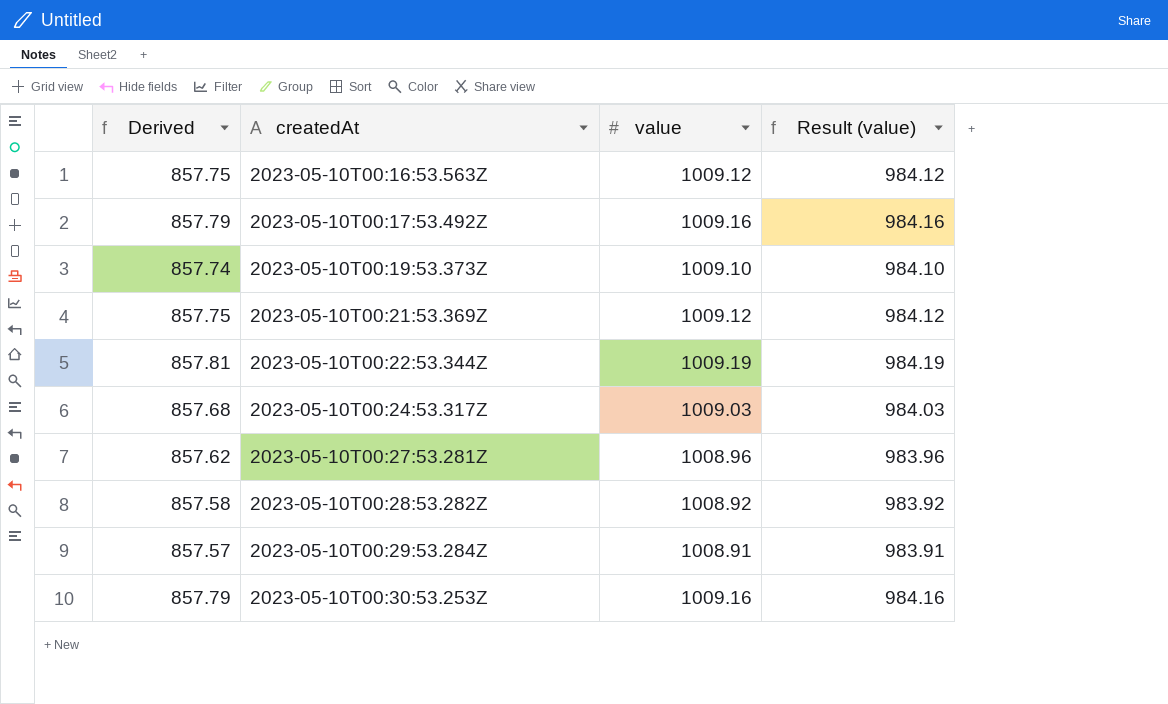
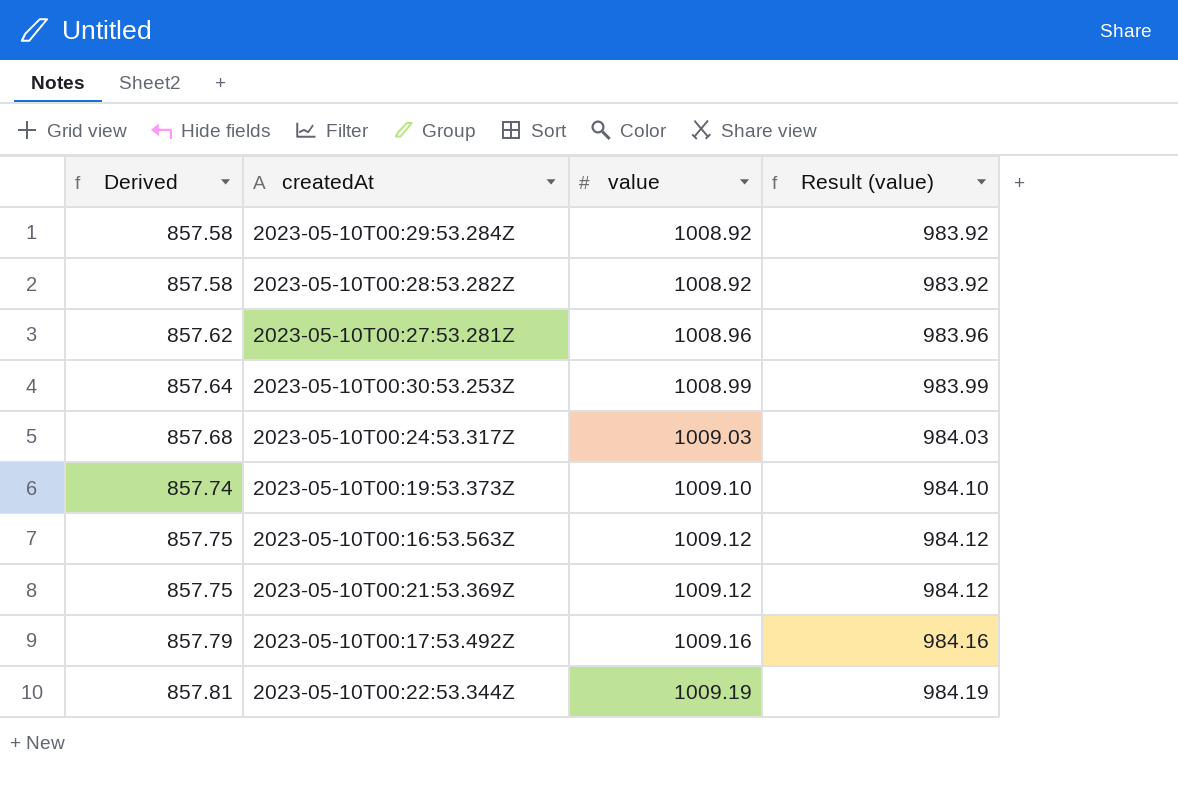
row order: createdAt ascending -> Derived ascending
2023-05-10T00:29:53.284Z | Derived: 857.57 -> 857.58
2023-05-10T00:29:53.284Z | value: 1008.91 -> 1008.92
2023-05-10T00:29:53.284Z | Result (value): 983.91 -> 983.92
2023-05-10T00:30:53.253Z | Derived: 857.79 -> 857.64
2023-05-10T00:30:53.253Z | value: 1009.16 -> 1008.99
2023-05-10T00:30:53.253Z | Result (value): 984.16 -> 983.99

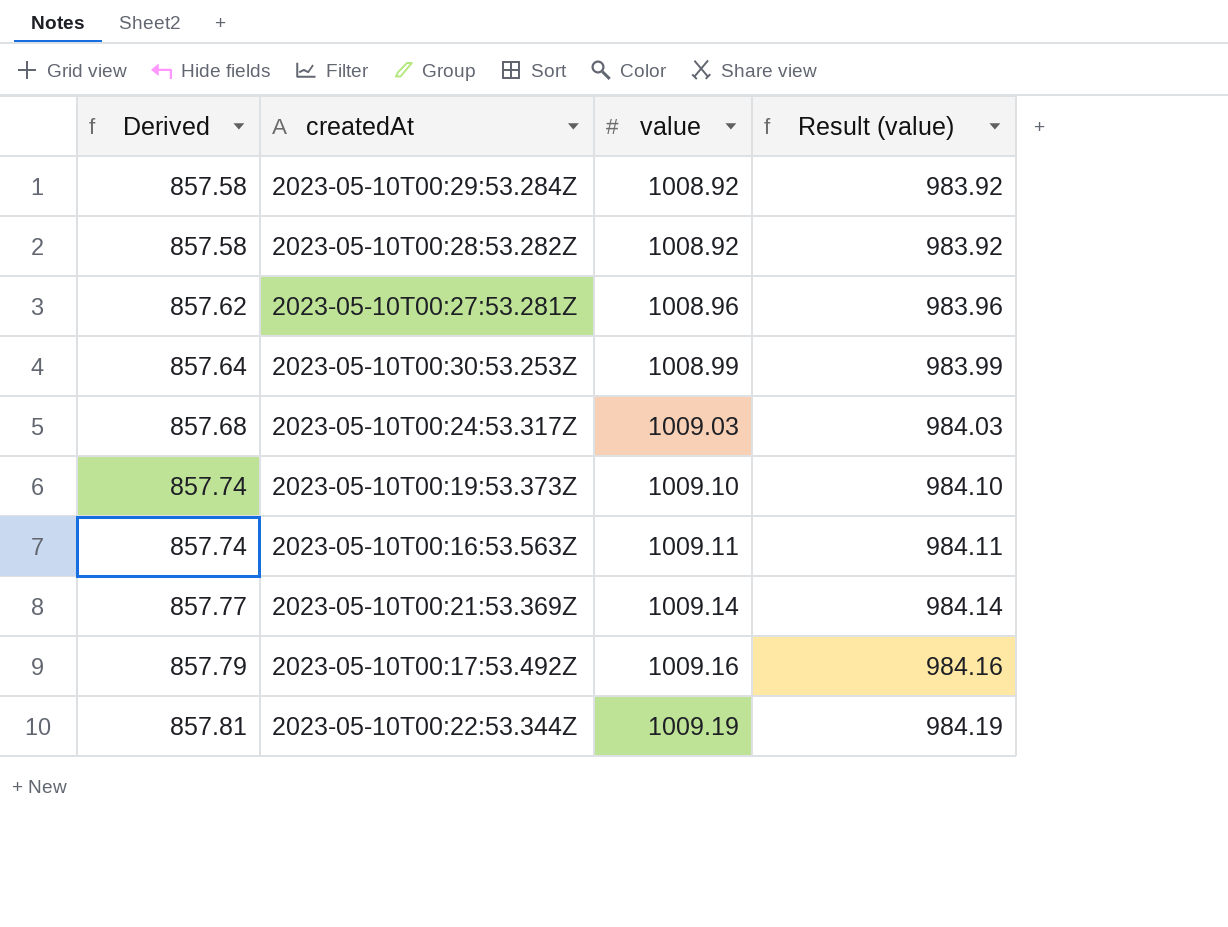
2023-05-10T00:16:53.563Z | Derived: 857.75 -> 857.74
2023-05-10T00:16:53.563Z | value: 1009.12 -> 1009.11
2023-05-10T00:16:53.563Z | Result (value): 984.12 -> 984.11
2023-05-10T00:21:53.369Z | Derived: 857.75 -> 857.77
2023-05-10T00:21:53.369Z | value: 1009.12 -> 1009.14
2023-05-10T00:21:53.369Z | Result (value): 984.12 -> 984.14

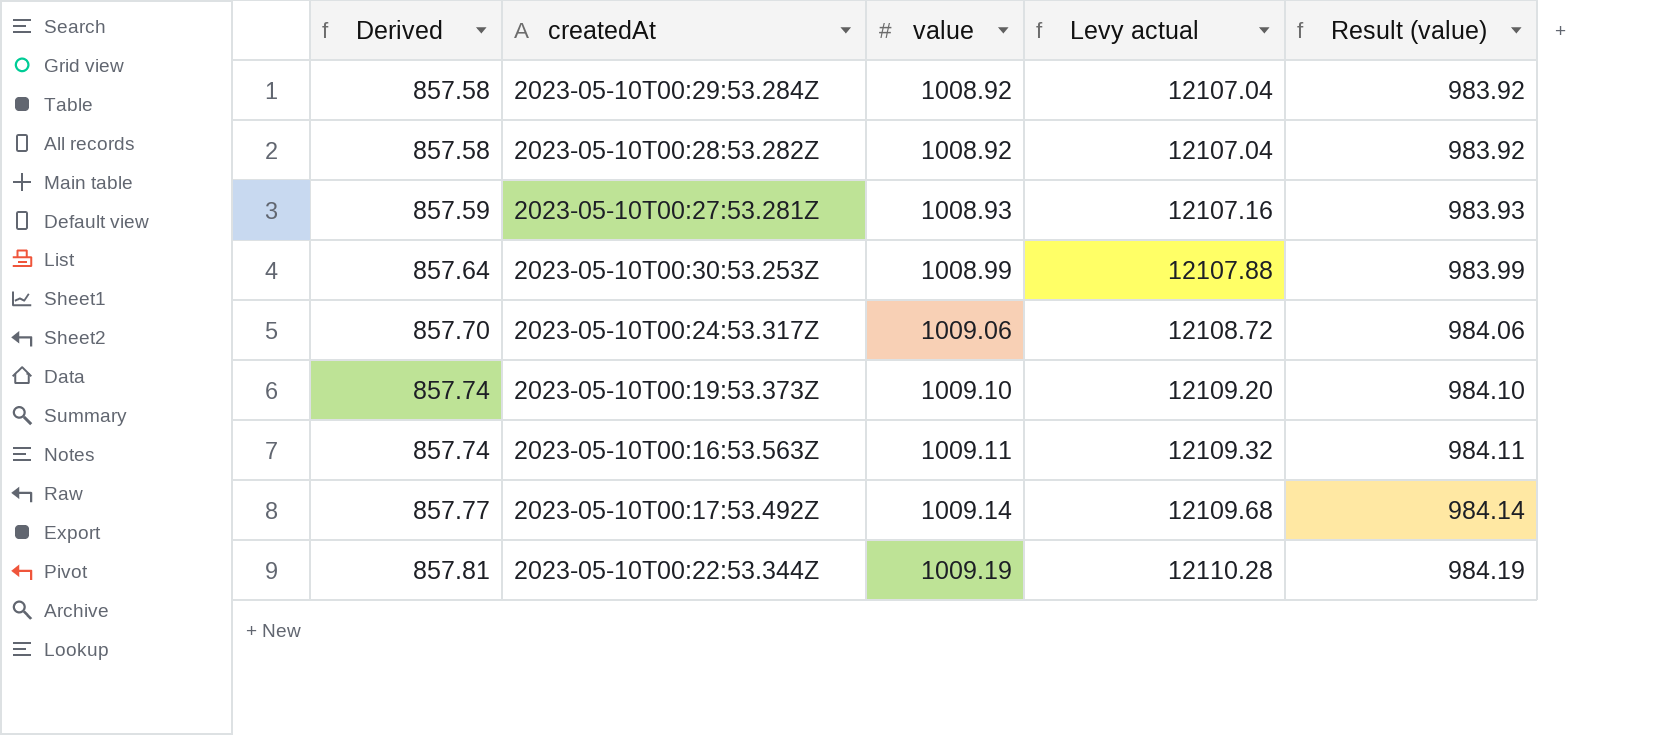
column Levy actual | formula: none -> [value] * 12
row 2023-05-10T00:21:53.369Z: 857.77 | 1009.14 | 984.14 -> none
2023-05-10T00:27:53.281Z | Derived: 857.62 -> 857.59
2023-05-10T00:27:53.281Z | value: 1008.96 -> 1008.93
2023-05-10T00:27:53.281Z | Result (value): 983.96 -> 983.93
2023-05-10T00:24:53.317Z | Derived: 857.68 -> 857.70
2023-05-10T00:24:53.317Z | value: 1009.03 -> 1009.06
2023-05-10T00:24:53.317Z | Result (value): 984.03 -> 984.06
2023-05-10T00:17:53.492Z | Derived: 857.79 -> 857.77
2023-05-10T00:17:53.492Z | value: 1009.16 -> 1009.14
2023-05-10T00:17:53.492Z | Result (value): 984.16 -> 984.14

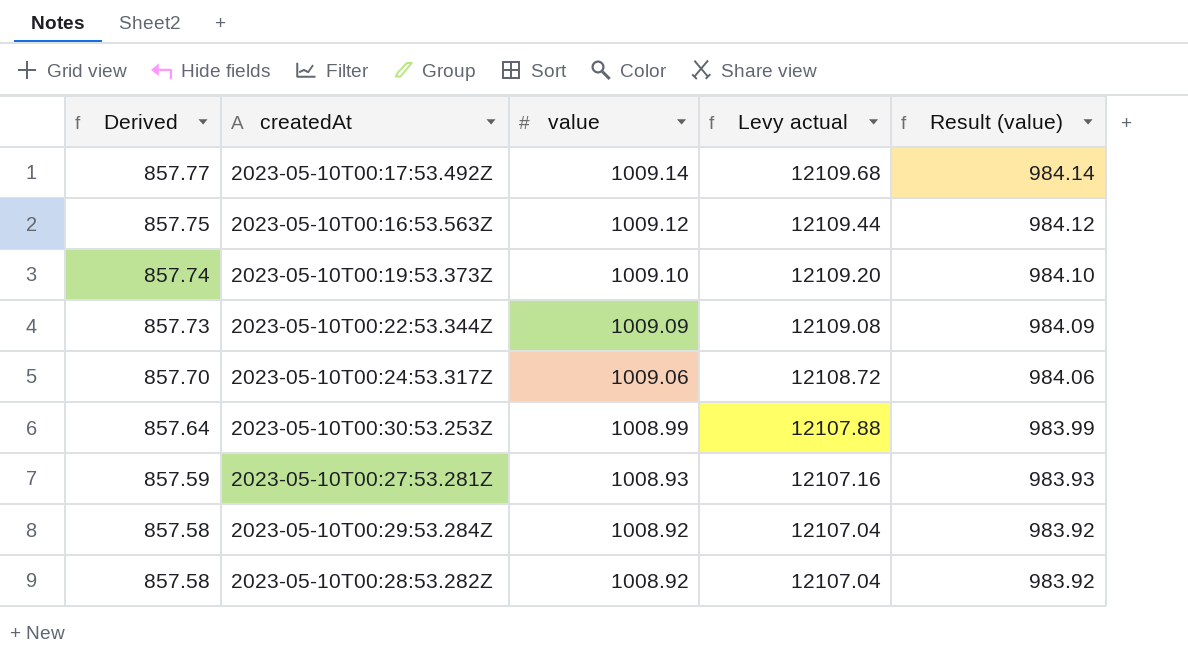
row order: Derived ascending -> Derived descending
2023-05-10T00:16:53.563Z | Derived: 857.74 -> 857.75
2023-05-10T00:16:53.563Z | value: 1009.11 -> 1009.12
2023-05-10T00:16:53.563Z | Levy actual: 12109.32 -> 12109.44
2023-05-10T00:16:53.563Z | Result (value): 984.11 -> 984.12
2023-05-10T00:22:53.344Z | Derived: 857.81 -> 857.73
2023-05-10T00:22:53.344Z | value: 1009.19 -> 1009.09
2023-05-10T00:22:53.344Z | Levy actual: 12110.28 -> 12109.08
2023-05-10T00:22:53.344Z | Result (value): 984.19 -> 984.09

